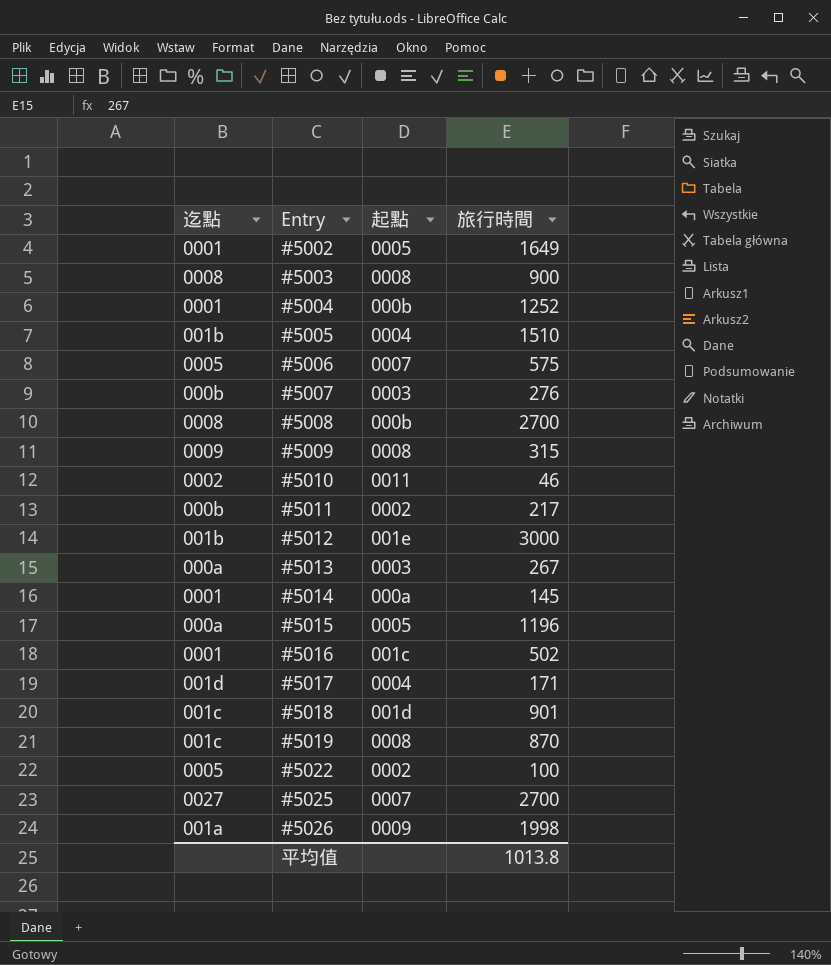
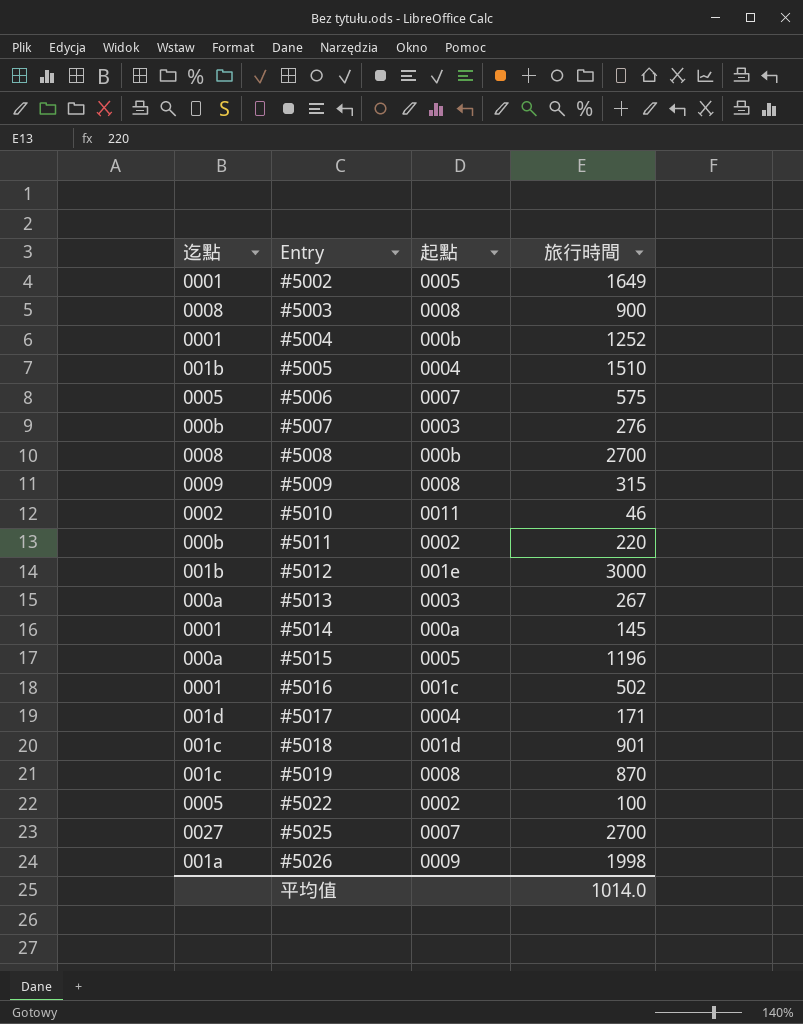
#5011 | 旅行時間: 217 -> 220
平均值 | 旅行時間: 1013.8 -> 1014.0

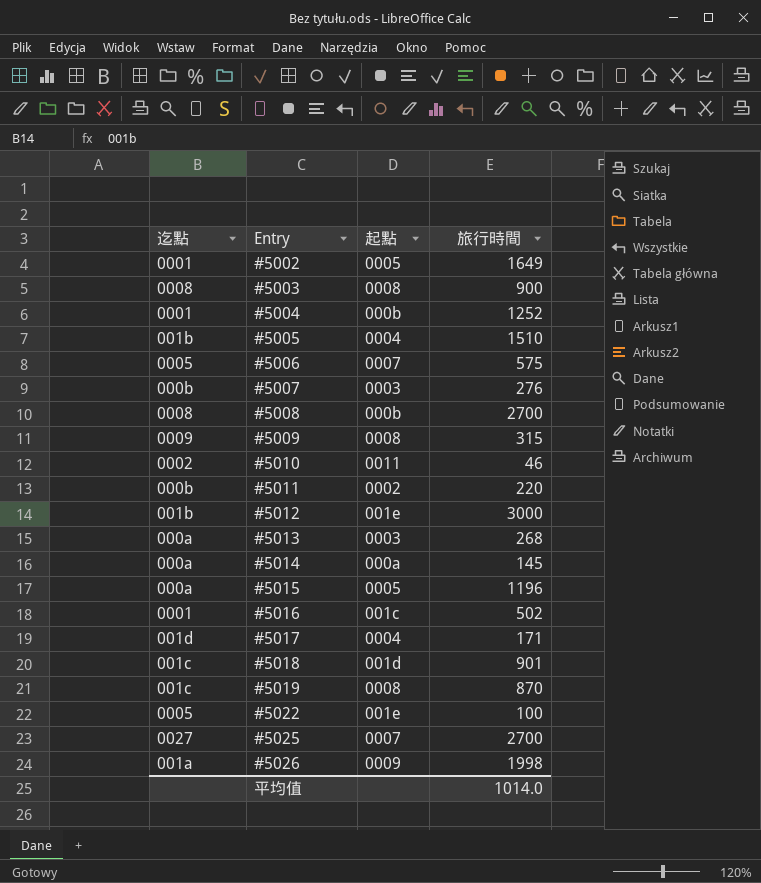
#5013 | 旅行時間: 267 -> 268
#5014 | 迄點: 0001 -> 000a
#5022 | 起點: 0002 -> 001e

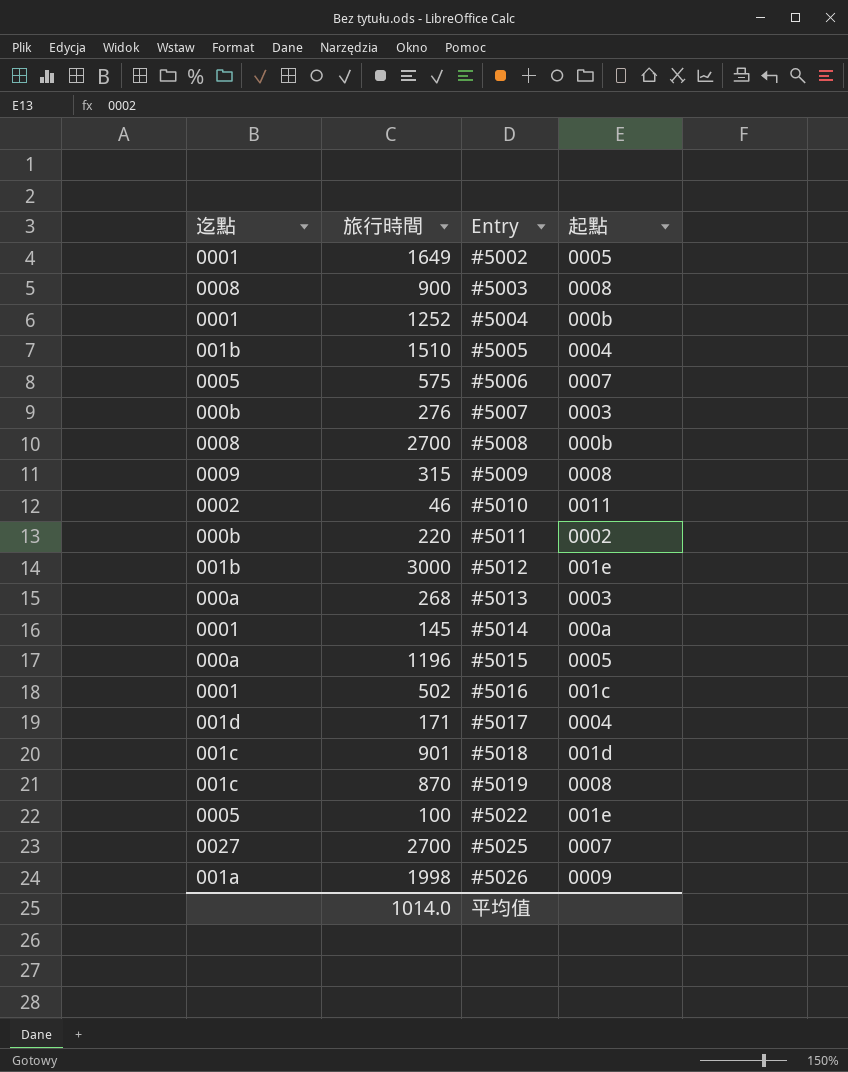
column 旅行時間 | position: 4 -> 2
#5014 | 迄點: 000a -> 0001

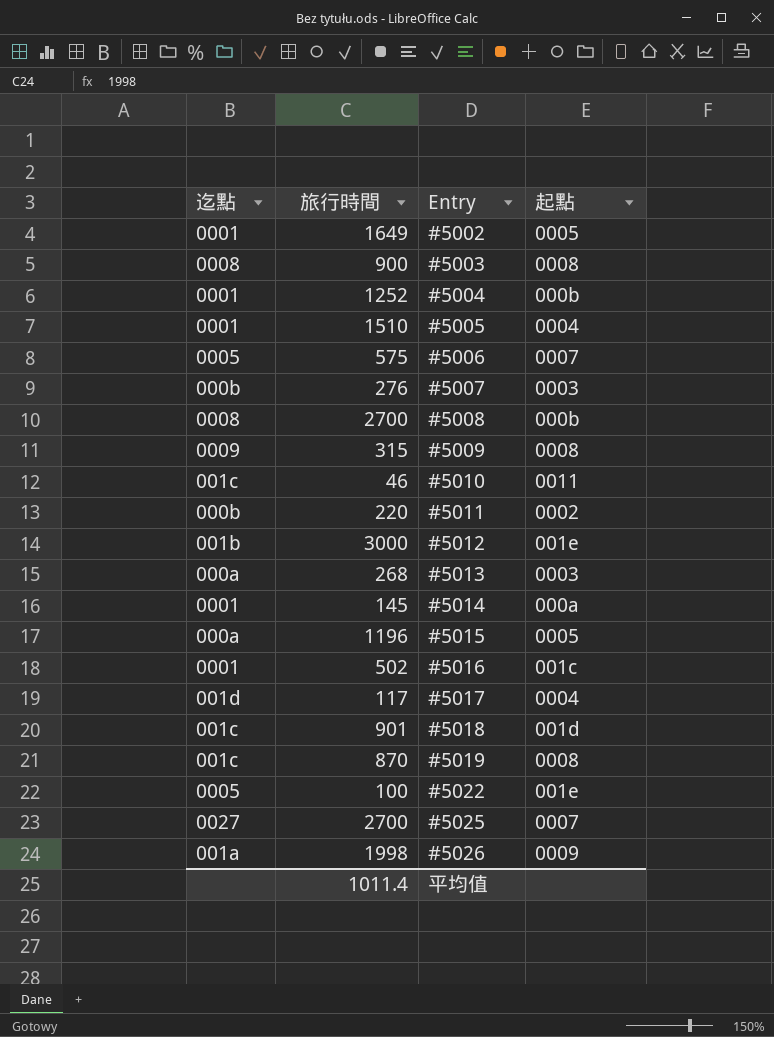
#5005 | 迄點: 001b -> 0001
#5010 | 迄點: 0002 -> 001c
#5017 | 旅行時間: 171 -> 117
平均值 | 旅行時間: 1014.0 -> 1011.4

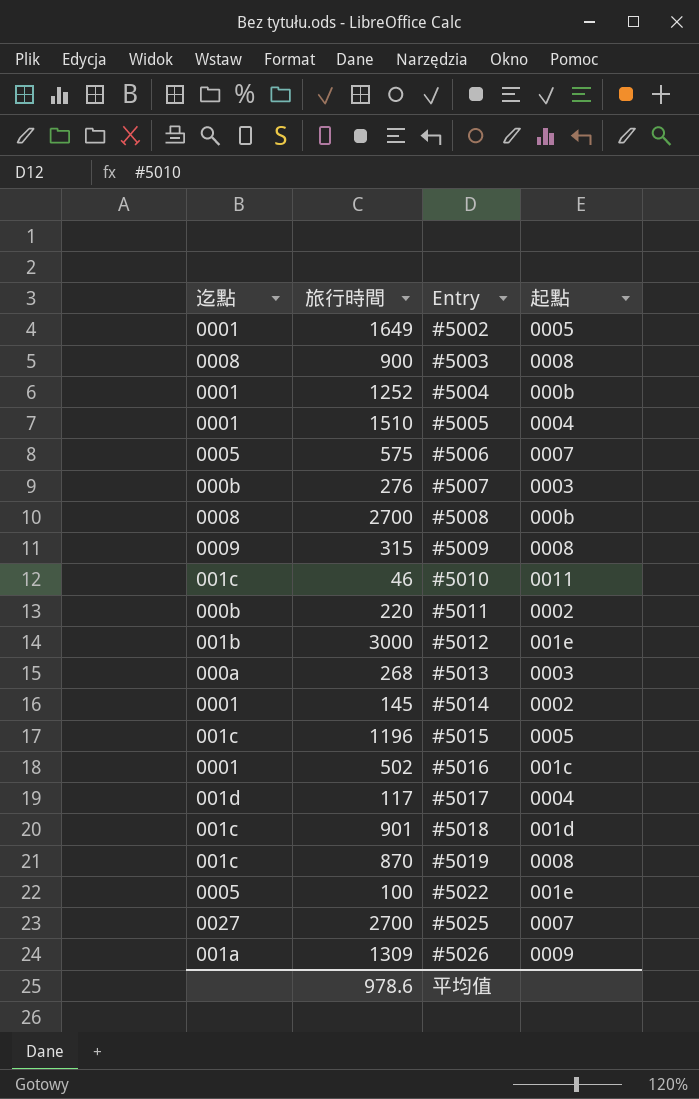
#5014 | 起點: 000a -> 0002
#5015 | 迄點: 000a -> 001c
#5026 | 旅行時間: 1998 -> 1309
平均值 | 旅行時間: 1011.4 -> 978.6

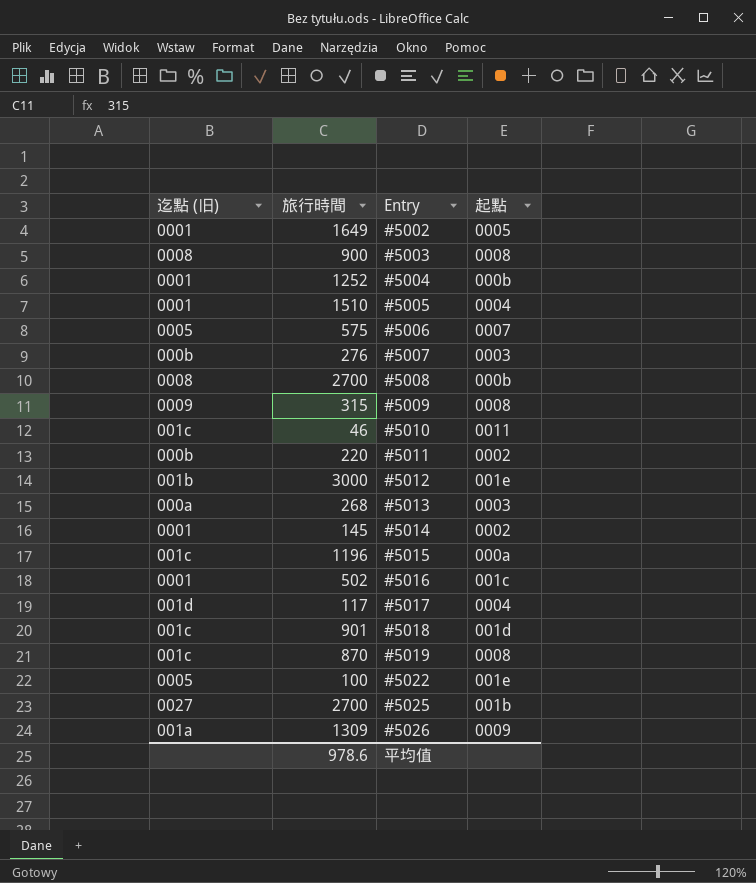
column name: 迄點 -> 迄點 (旧)
#5015 | 起點: 0005 -> 000a
#5025 | 起點: 0007 -> 001b

